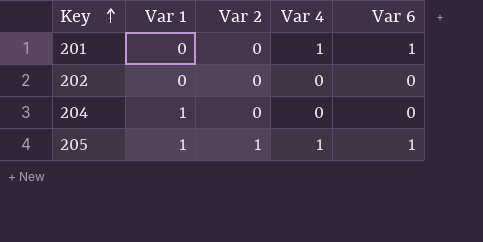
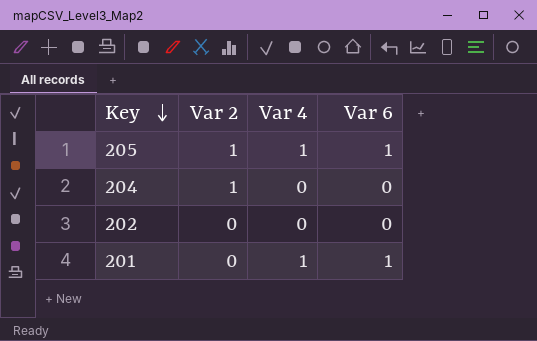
row order: Key ascending -> Key descending
column Var 1 | position: 2 -> none
204 | Var 2: 0 -> 1

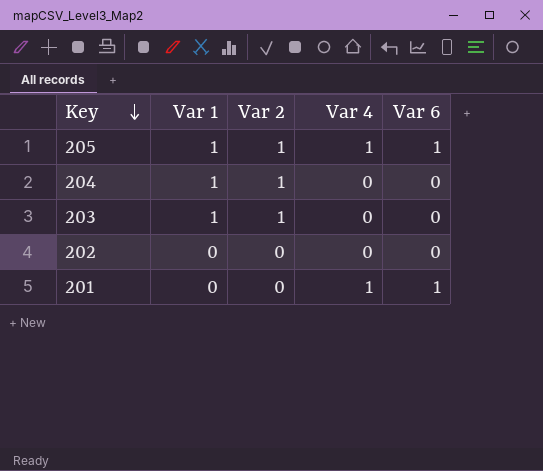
column Var 1 | position: none -> 2
row 203: none -> 1 | 1 | 0 | 0

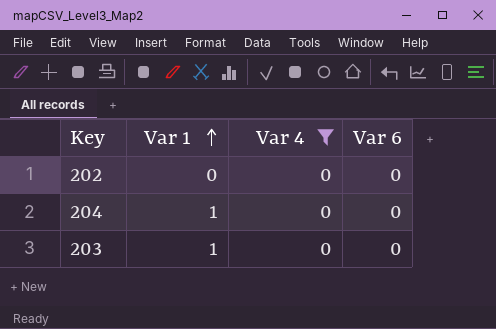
filter: none -> Var 4 = 0
row order: Key descending -> Var 1 ascending
column Var 2 | position: 3 -> none

